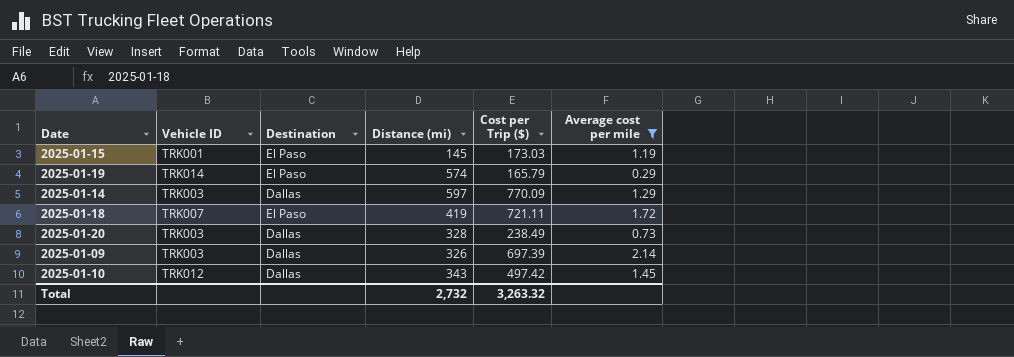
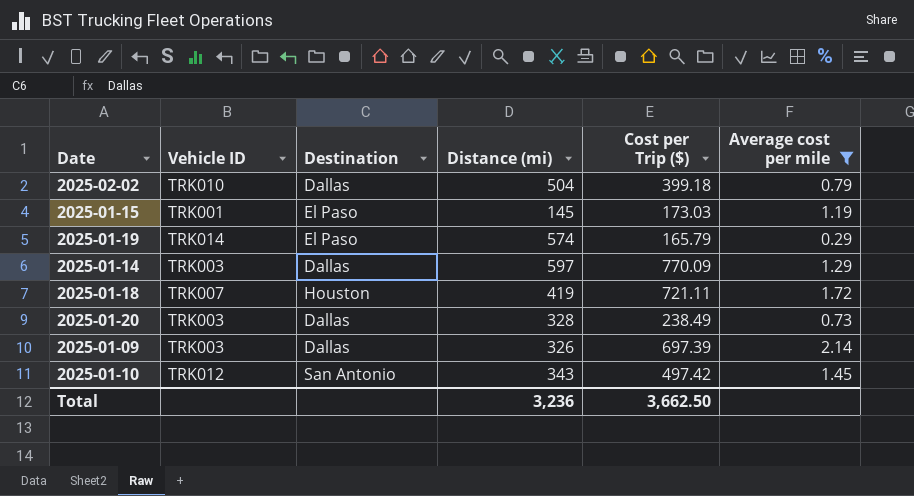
row 2025-02-02: none -> TRK010 | Dallas | 504 | 399.18 | 0.79
2025-01-18 | Destination: El Paso -> Houston
2025-01-10 | Destination: Dallas -> San Antonio
Total | Distance (mi): 2,732 -> 3,236
Total | Cost per Trip ($): 3,263.32 -> 3,662.50

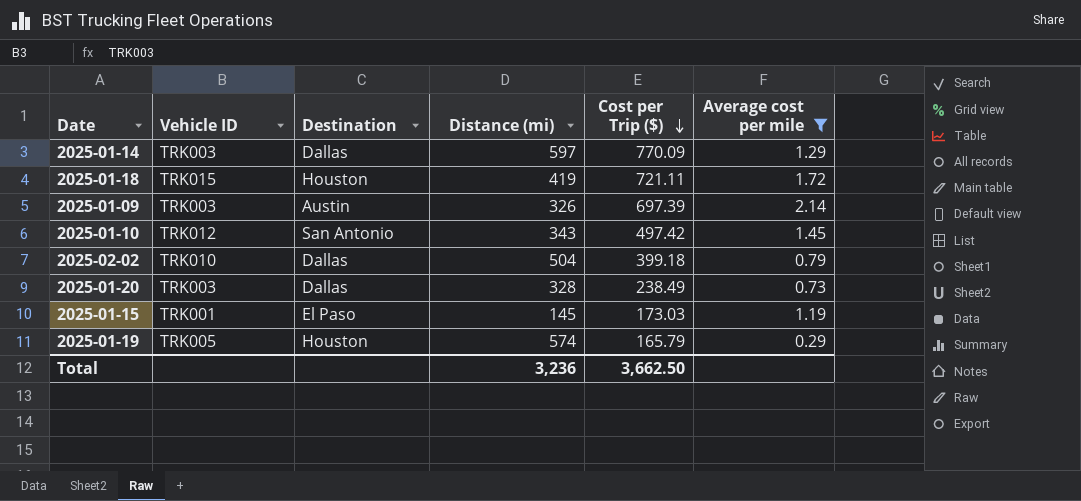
row order: none -> Cost per Trip ($) descending
2025-01-18 | Vehicle ID: TRK007 -> TRK015
2025-01-09 | Destination: Dallas -> Austin
2025-01-19 | Vehicle ID: TRK014 -> TRK005
2025-01-19 | Destination: El Paso -> Houston

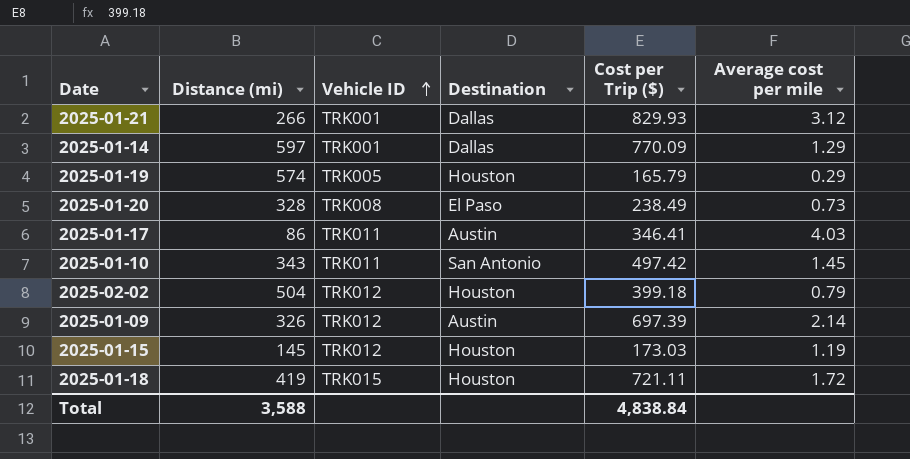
filter: Average cost per mile <= 2.14 -> none
row order: Cost per Trip ($) descending -> Vehicle ID ascending
column Distance (mi) | position: 4 -> 2
2025-01-14 | Vehicle ID: TRK003 -> TRK001
2025-01-20 | Vehicle ID: TRK003 -> TRK008
2025-01-20 | Destination: Dallas -> El Paso
2025-01-10 | Vehicle ID: TRK012 -> TRK011
2025-02-02 | Vehicle ID: TRK010 -> TRK012
2025-02-02 | Destination: Dallas -> Houston
2025-01-09 | Vehicle ID: TRK003 -> TRK012
2025-01-15 | Vehicle ID: TRK001 -> TRK012
2025-01-15 | Destination: El Paso -> Houston
Total | Distance (mi): 3,236 -> 3,588
Total | Cost per Trip ($): 3,662.50 -> 4,838.84

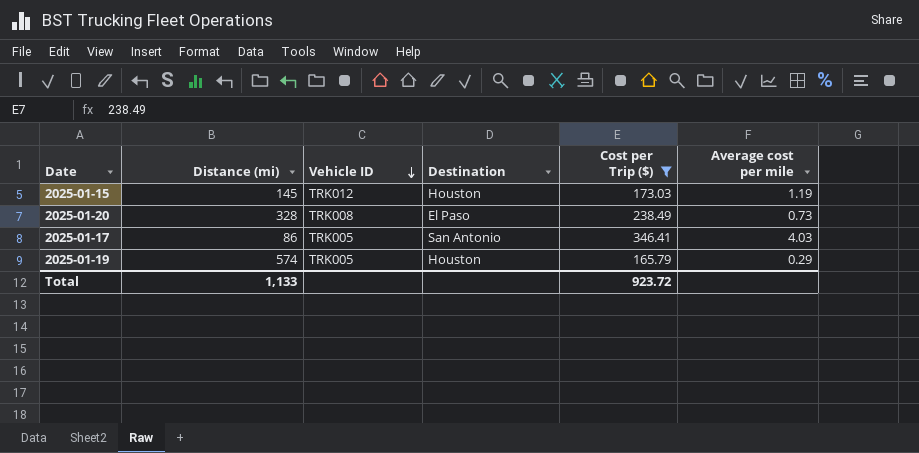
filter: none -> Cost per Trip ($) <= 346.41
row order: Vehicle ID ascending -> Vehicle ID descending
2025-01-17 | Vehicle ID: TRK011 -> TRK005
2025-01-17 | Destination: Austin -> San Antonio
Total | Distance (mi): 3,588 -> 1,133
Total | Cost per Trip ($): 4,838.84 -> 923.72

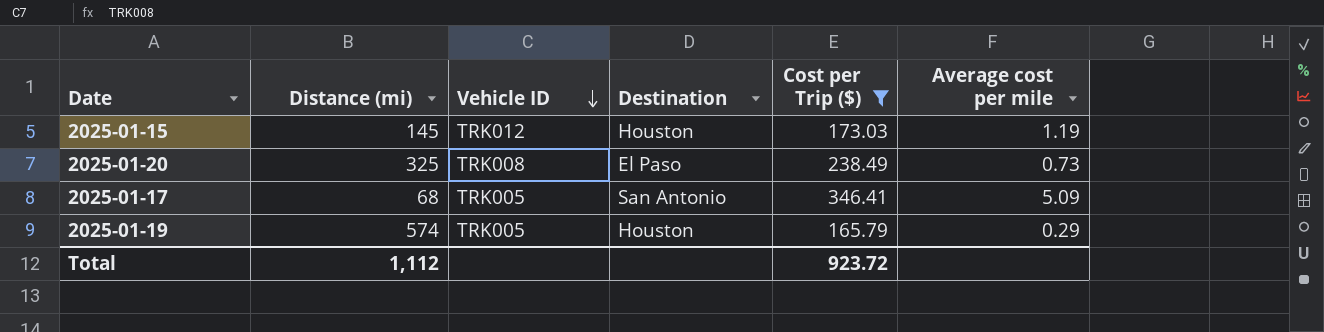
2025-01-20 | Distance (mi): 328 -> 325
2025-01-17 | Distance (mi): 86 -> 68
2025-01-17 | Average cost per mile: 4.03 -> 5.09
Total | Distance (mi): 1,133 -> 1,112

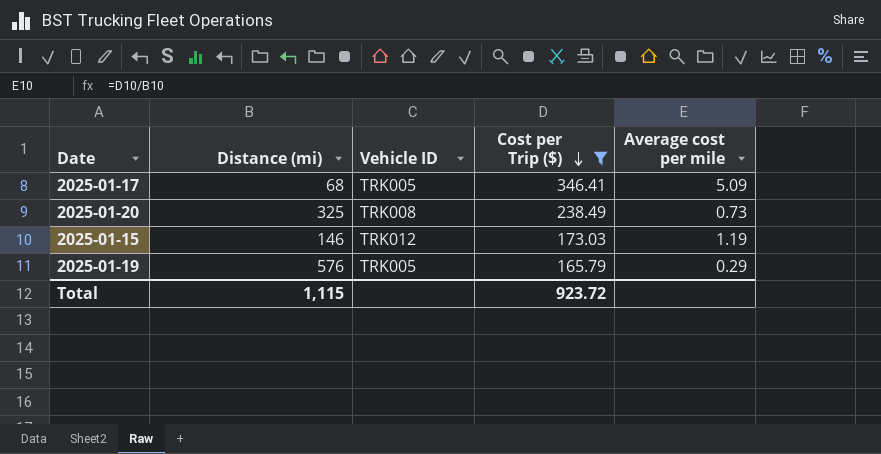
row order: Vehicle ID descending -> Cost per Trip ($) descending
column Destination | position: 4 -> none
2025-01-15 | Distance (mi): 145 -> 146
2025-01-19 | Distance (mi): 574 -> 576
Total | Distance (mi): 1,112 -> 1,115

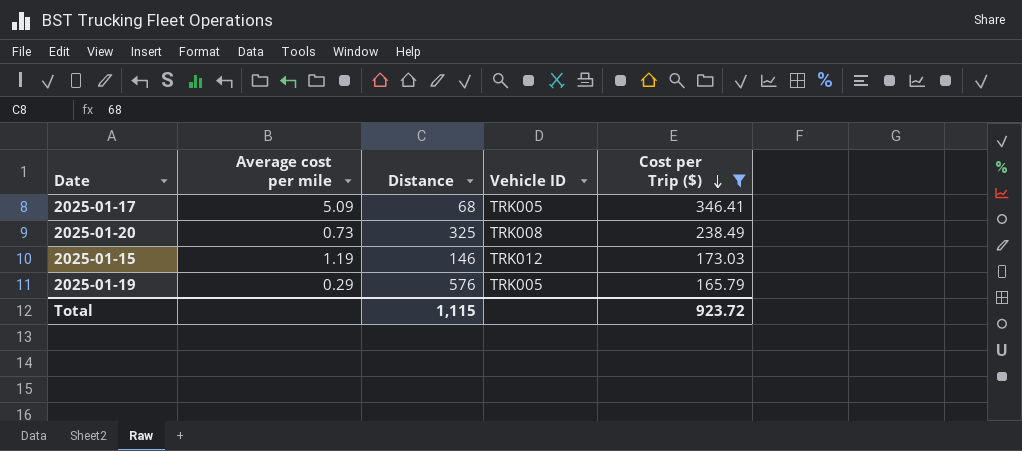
column Average cost per mile | position: 5 -> 2
column name: Distance (mi) -> Distance

